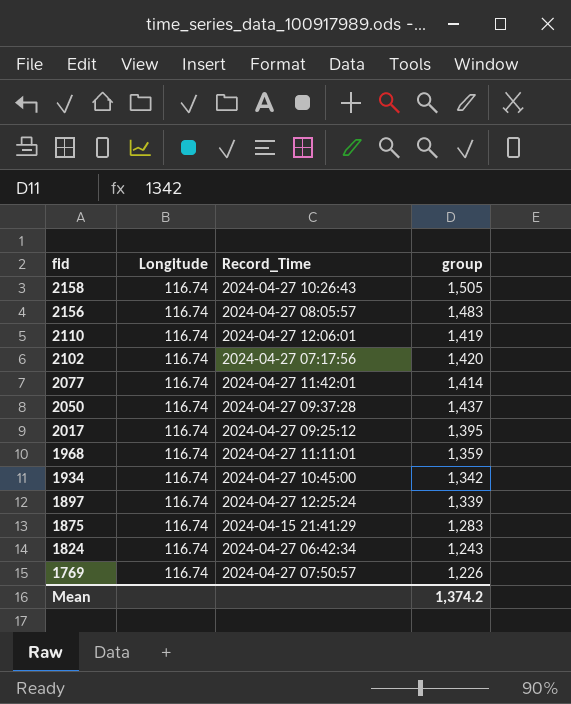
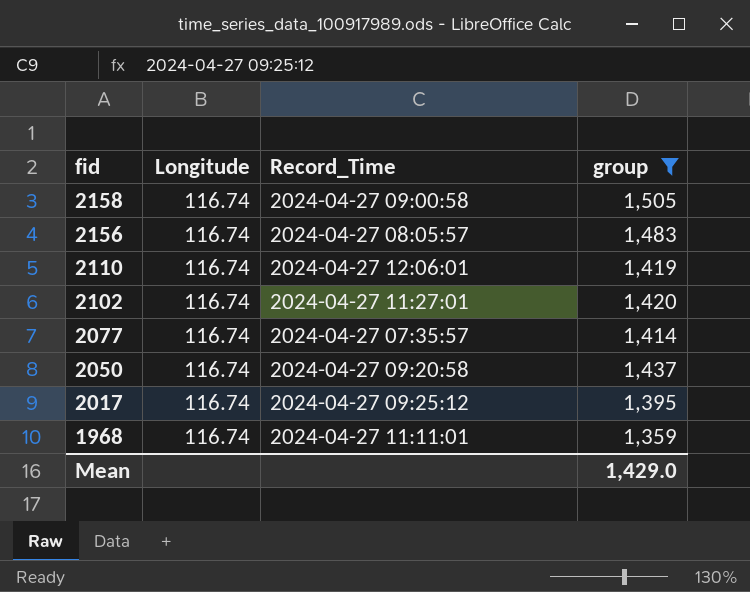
filter: none -> group >= 1,359
2158 | Record_Time: 2024-04-27 10:26:43 -> 2024-04-27 09:00:58
2102 | Record_Time: 2024-04-27 07:17:56 -> 2024-04-27 11:27:01
2077 | Record_Time: 2024-04-27 11:42:01 -> 2024-04-27 07:35:57
2050 | Record_Time: 2024-04-27 09:37:28 -> 2024-04-27 09:20:58
Mean | group: 1,374.2 -> 1,429.0

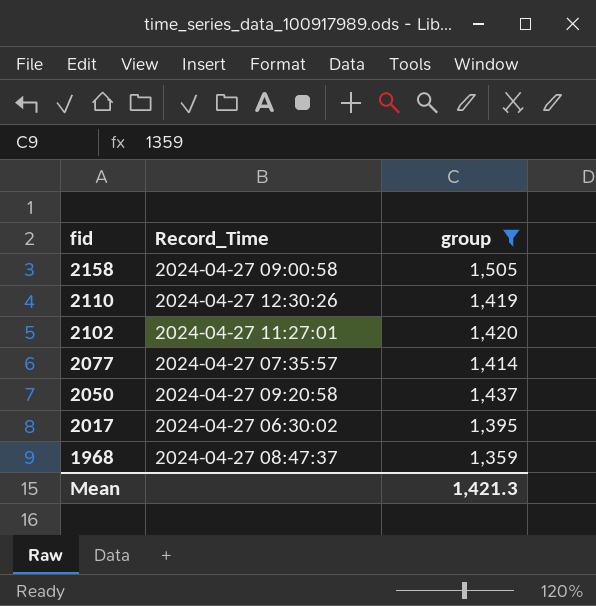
column Longitude | position: 2 -> none
row 2156: 116.74 | 2024-04-27 08:05:57 | 1,483 -> none
2110 | Record_Time: 2024-04-27 12:06:01 -> 2024-04-27 12:30:26
2017 | Record_Time: 2024-04-27 09:25:12 -> 2024-04-27 06:30:02
1968 | Record_Time: 2024-04-27 11:11:01 -> 2024-04-27 08:47:37
Mean | group: 1,429.0 -> 1,421.3

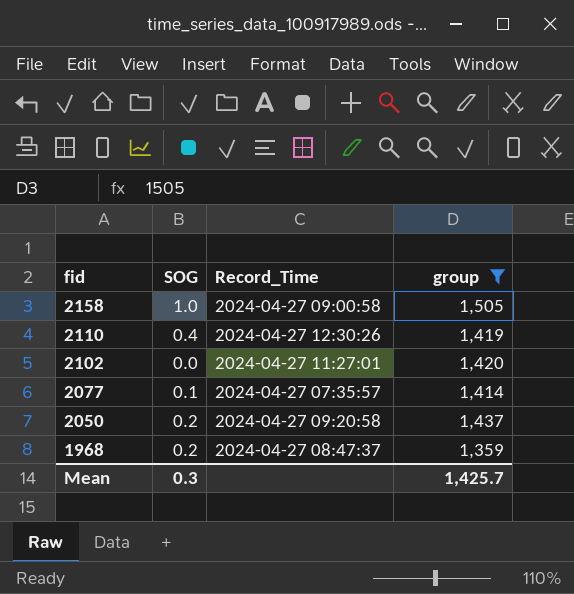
column SOG | position: none -> 2
row 2017: 2024-04-27 06:30:02 | 1,395 -> none
Mean | group: 1,421.3 -> 1,425.7

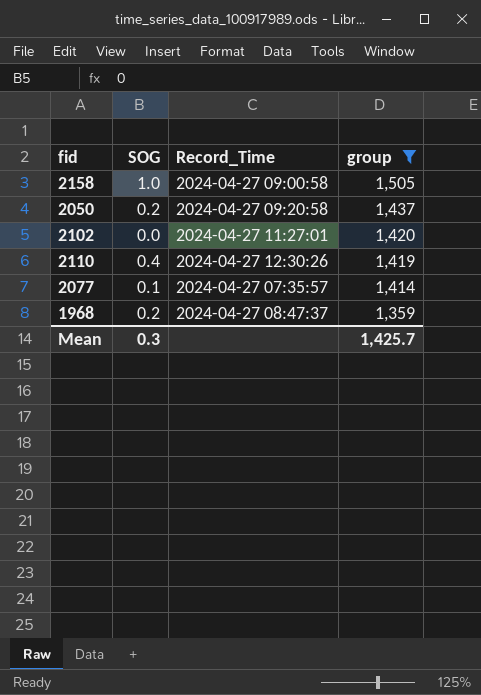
row order: fid descending -> group descending

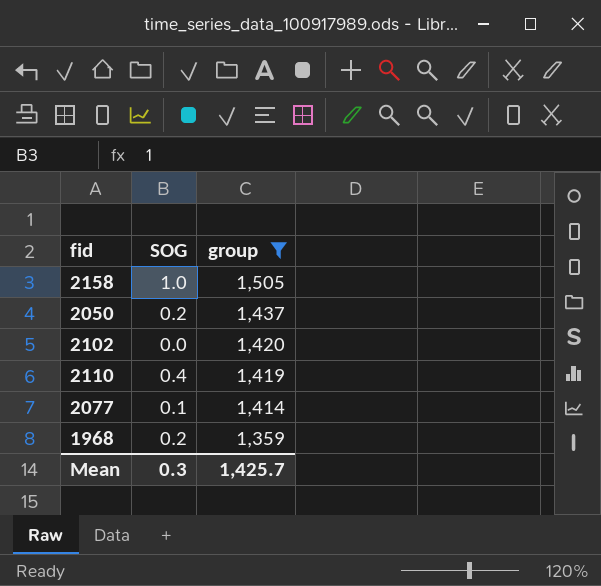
column Record_Time | position: 3 -> none

